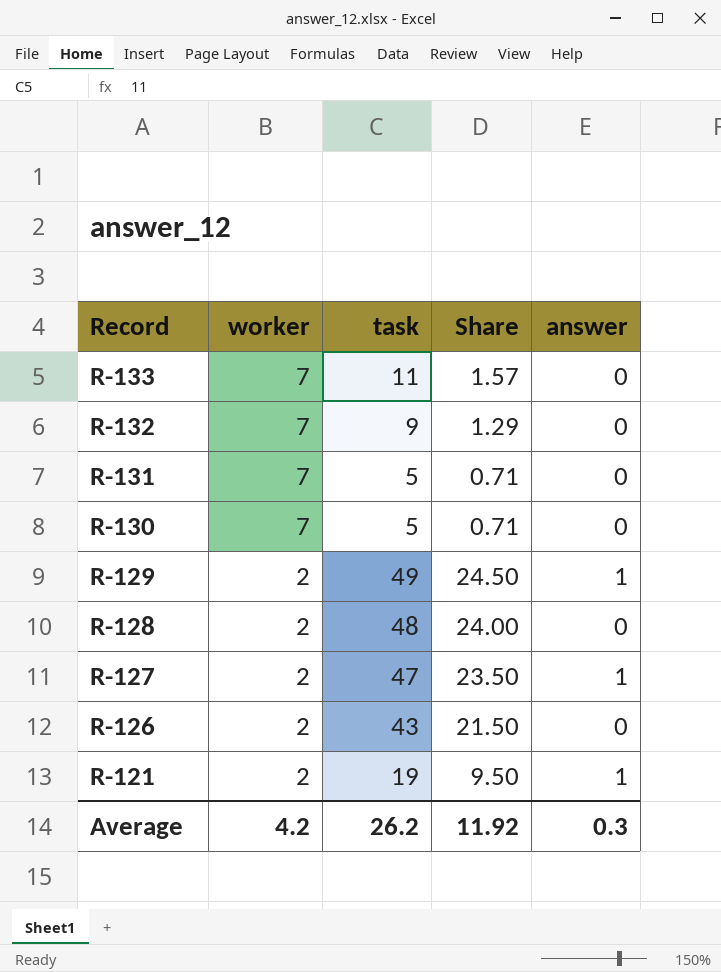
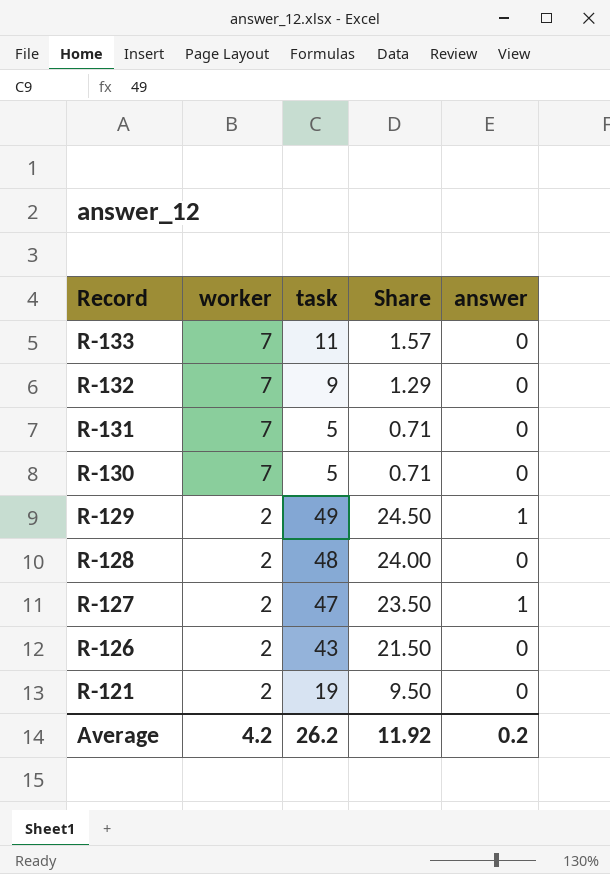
R-121 | answer: 1 -> 0
Average | answer: 0.3 -> 0.2

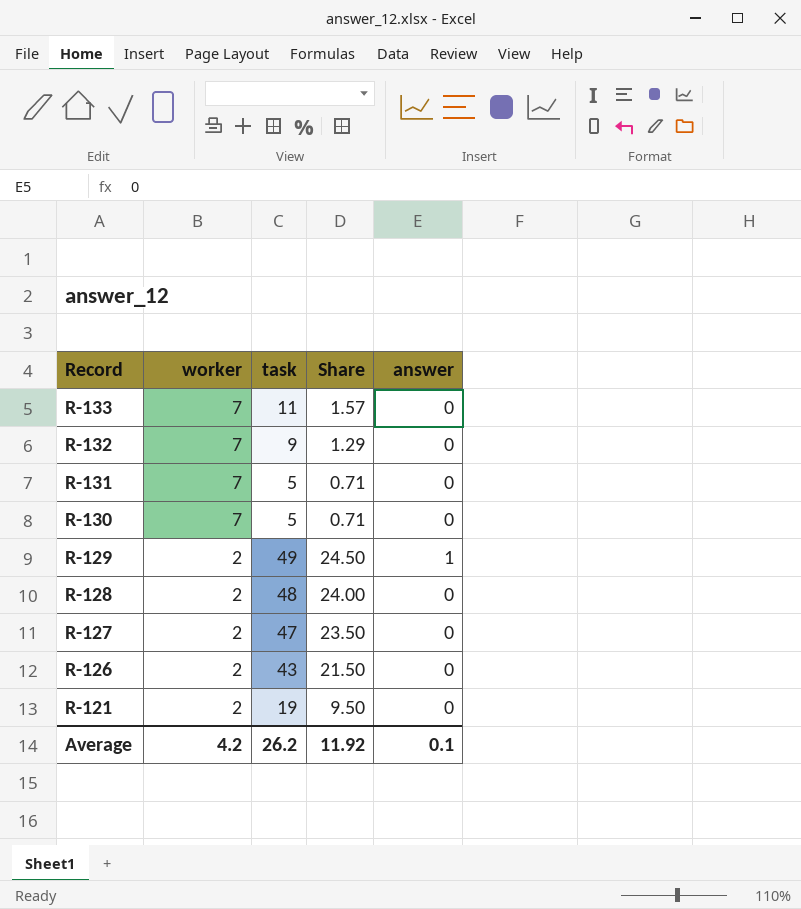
R-127 | answer: 1 -> 0
Average | answer: 0.2 -> 0.1

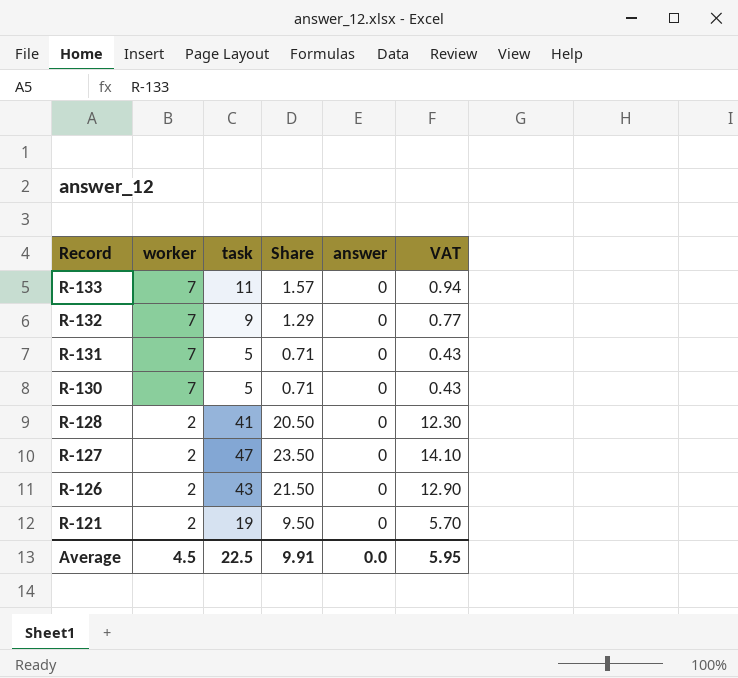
column VAT | formula: none -> [Share] * 0.6
row R-129: 2 | 49 | 24.50 | 1 -> none
R-128 | task: 48 -> 41
R-128 | Share: 24.00 -> 20.50
Average | worker: 4.2 -> 4.5
Average | task: 26.2 -> 22.5
Average | Share: 11.92 -> 9.91
Average | answer: 0.1 -> 0.0

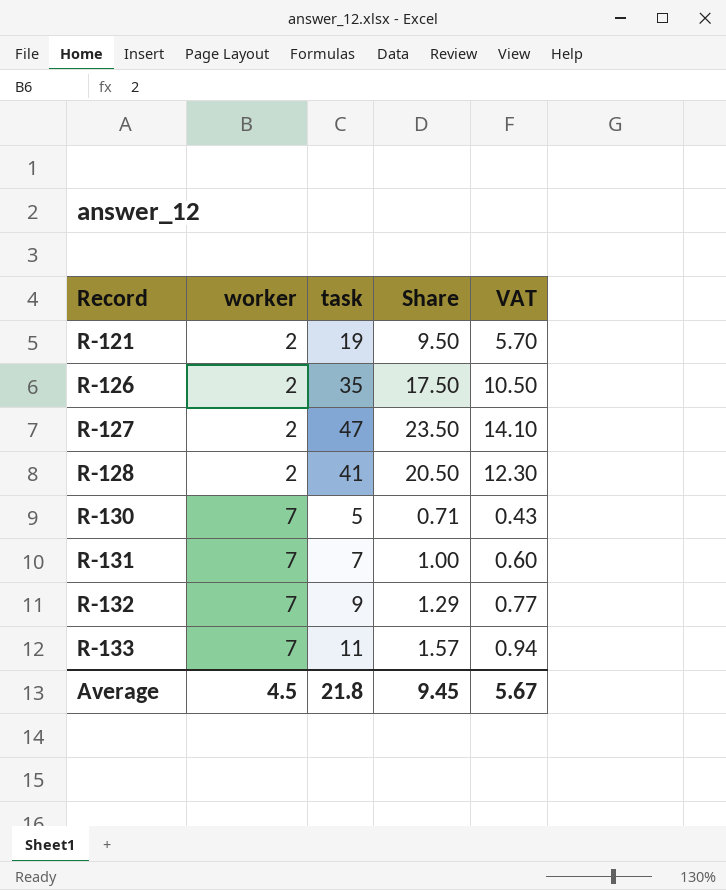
row order: Record descending -> Record ascending
column answer | position: 5 -> none
R-126 | task: 43 -> 35
R-126 | Share: 21.50 -> 17.50
R-126 | VAT: 12.90 -> 10.50
R-131 | task: 5 -> 7
R-131 | Share: 0.71 -> 1.00
R-131 | VAT: 0.43 -> 0.60
Average | task: 22.5 -> 21.8
Average | Share: 9.91 -> 9.45
Average | VAT: 5.95 -> 5.67

